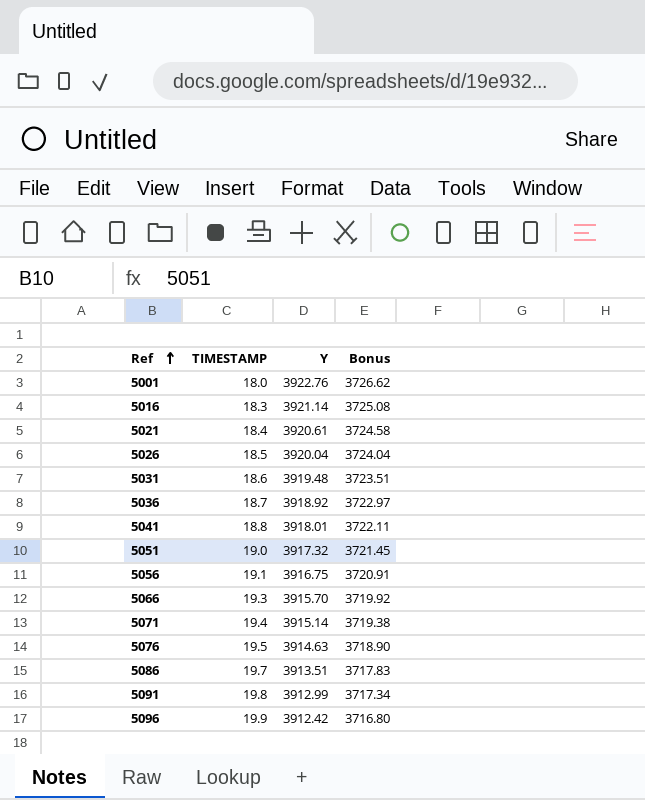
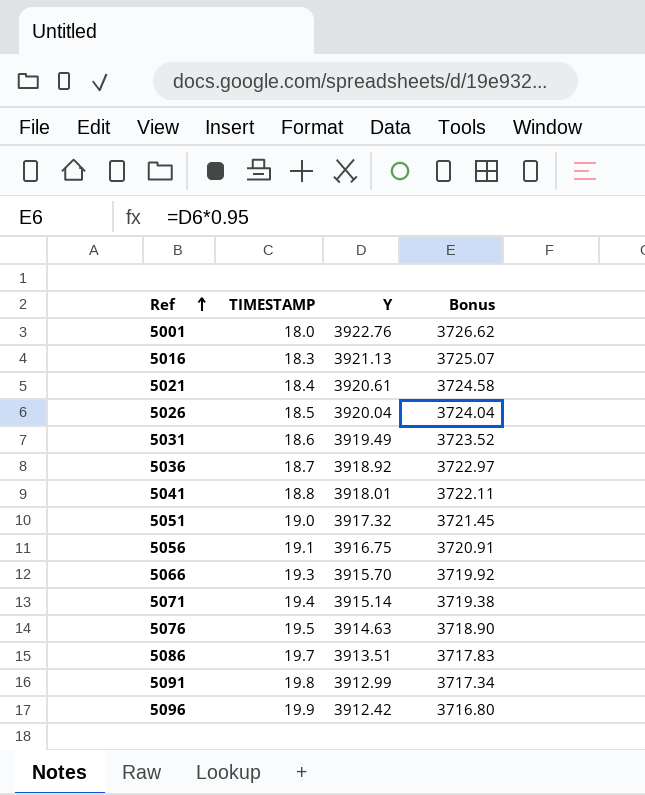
5016 | Y: 3921.14 -> 3921.13
5016 | Bonus: 3725.08 -> 3725.07
5031 | Y: 3919.48 -> 3919.49
5031 | Bonus: 3723.51 -> 3723.52

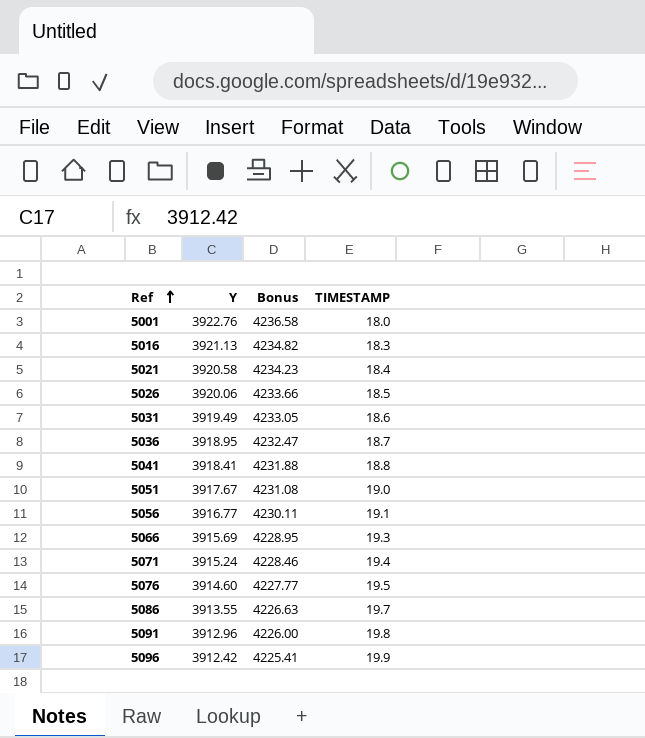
column Bonus | formula: [Y] * 0.95 -> [Y] * 1.08
column TIMESTAMP | position: 2 -> 4
5021 | Y: 3920.61 -> 3920.58
5026 | Y: 3920.04 -> 3920.06
5036 | Y: 3918.92 -> 3918.95
5041 | Y: 3918.01 -> 3918.41
5051 | Y: 3917.32 -> 3917.67
5056 | Y: 3916.75 -> 3916.77
5066 | Y: 3915.70 -> 3915.69
5071 | Y: 3915.14 -> 3915.24
5076 | Y: 3914.63 -> 3914.60
5086 | Y: 3913.51 -> 3913.55
5091 | Y: 3912.99 -> 3912.96

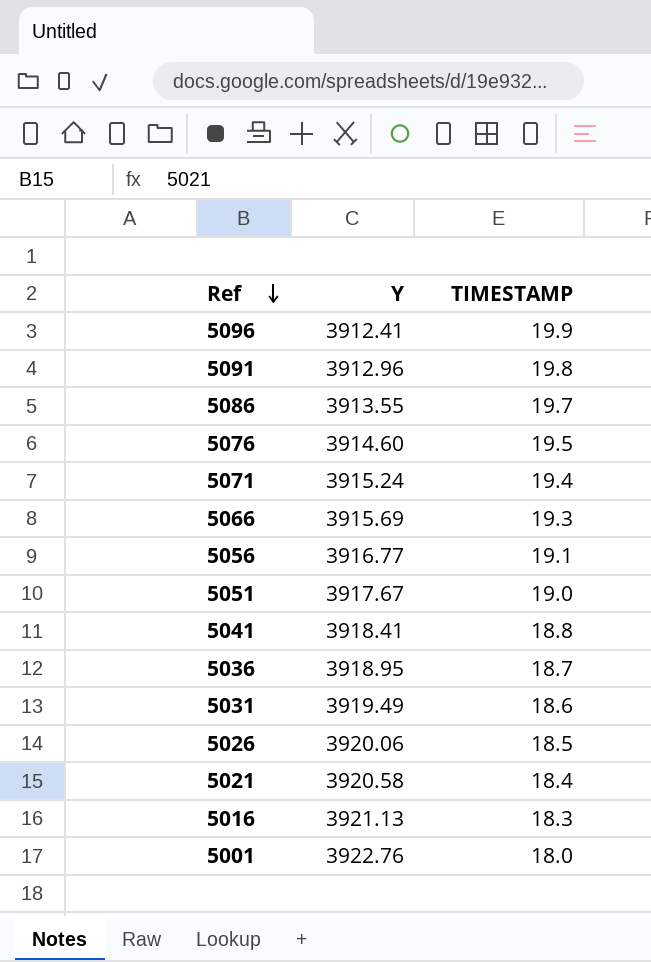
row order: Ref ascending -> Ref descending
column Bonus | formula: [Y] * 1.08 -> none
5096 | Y: 3912.42 -> 3912.41

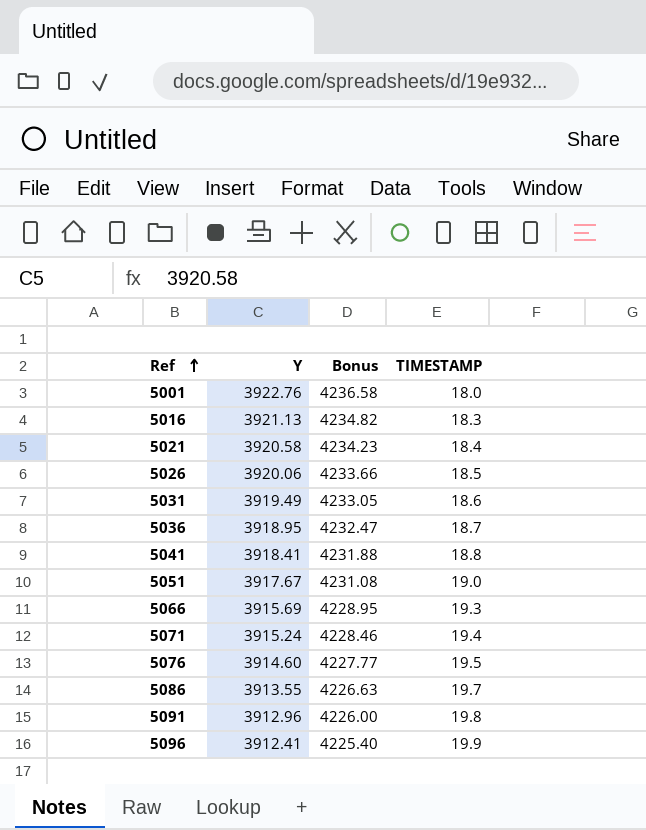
row order: Ref descending -> Ref ascending
column Bonus | formula: none -> [Y] * 1.08
row 5056: 3916.77 | 19.1 -> none

